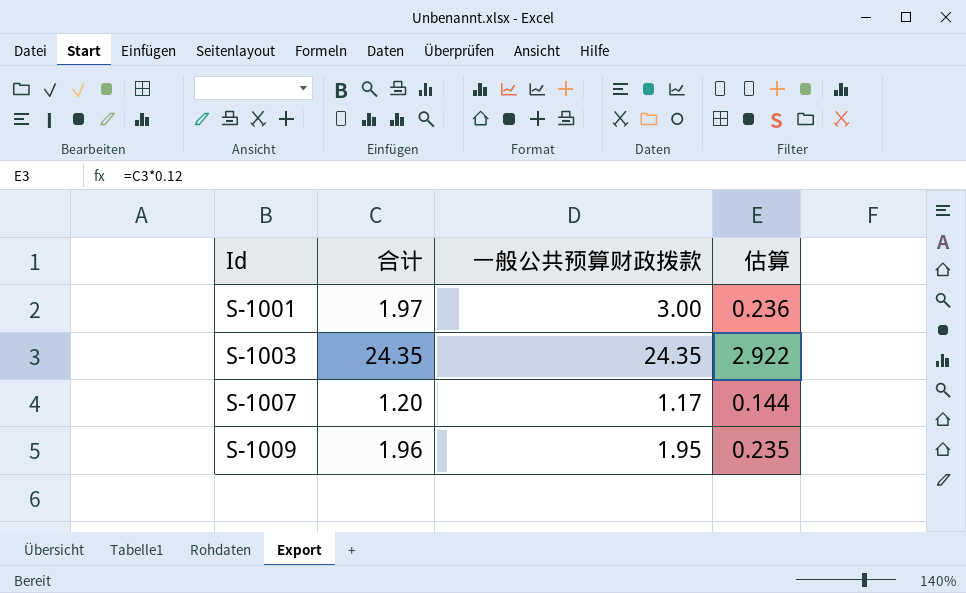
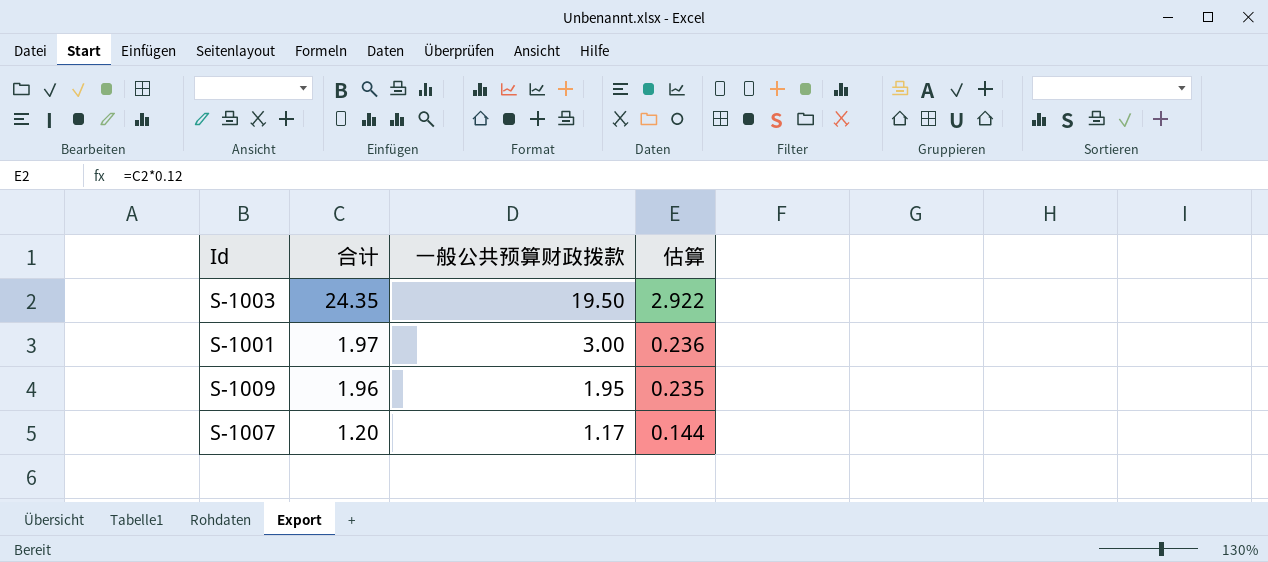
row order: Id ascending -> 合计 descending
S-1003 | 一般公共预算财政拨款: 24.35 -> 19.50

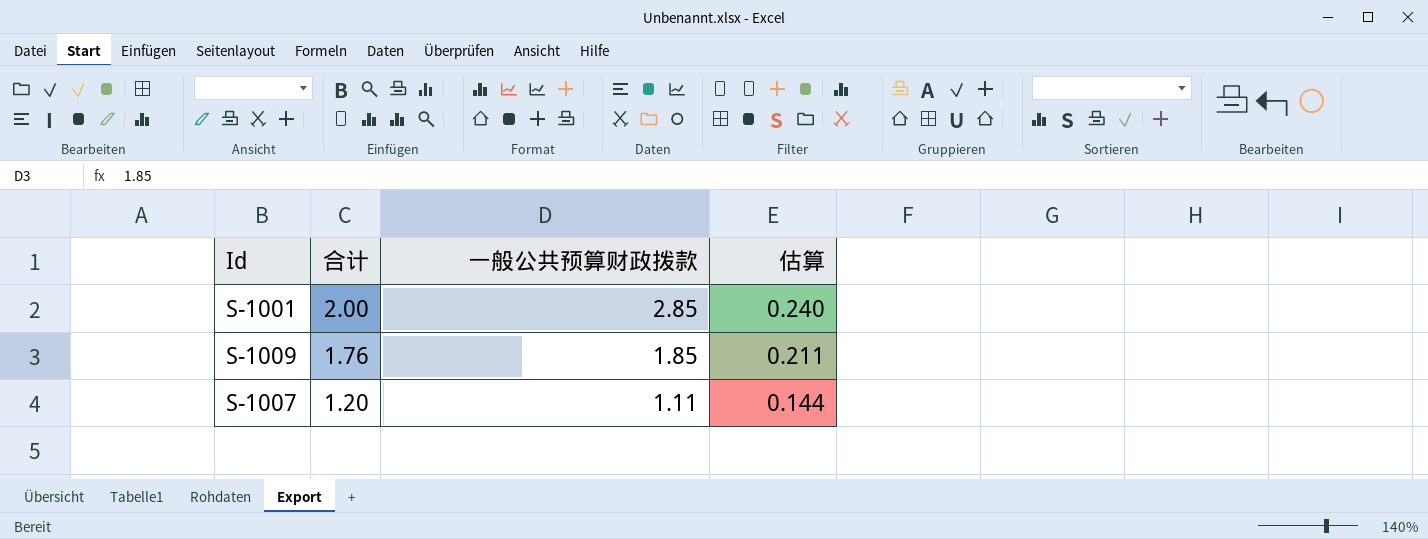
row S-1003: 24.35 | 19.50 | 2.922 -> none
S-1001 | 合计: 1.97 -> 2.00
S-1001 | 一般公共预算财政拨款: 3.00 -> 2.85
S-1001 | 估算: 0.236 -> 0.240
S-1009 | 合计: 1.96 -> 1.76
S-1009 | 一般公共预算财政拨款: 1.95 -> 1.85
S-1009 | 估算: 0.235 -> 0.211
S-1007 | 一般公共预算财政拨款: 1.17 -> 1.11

